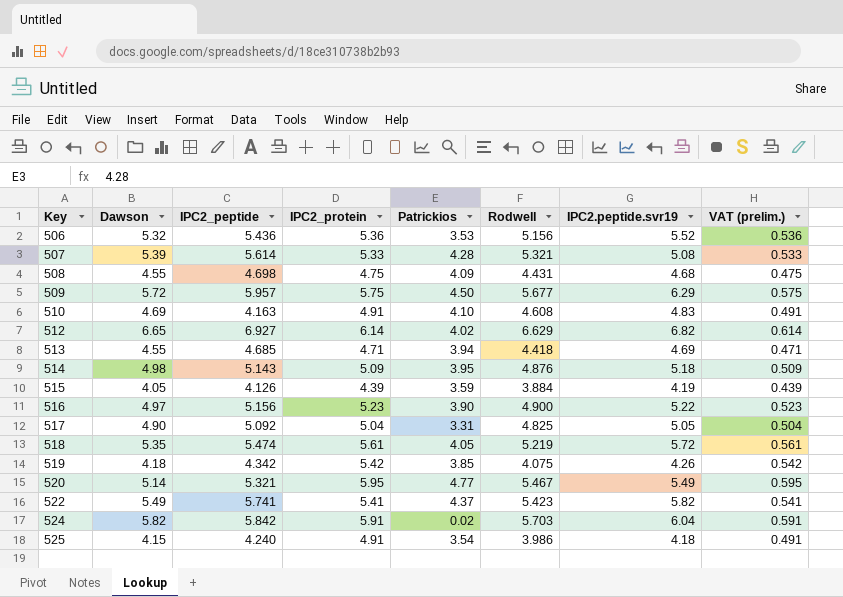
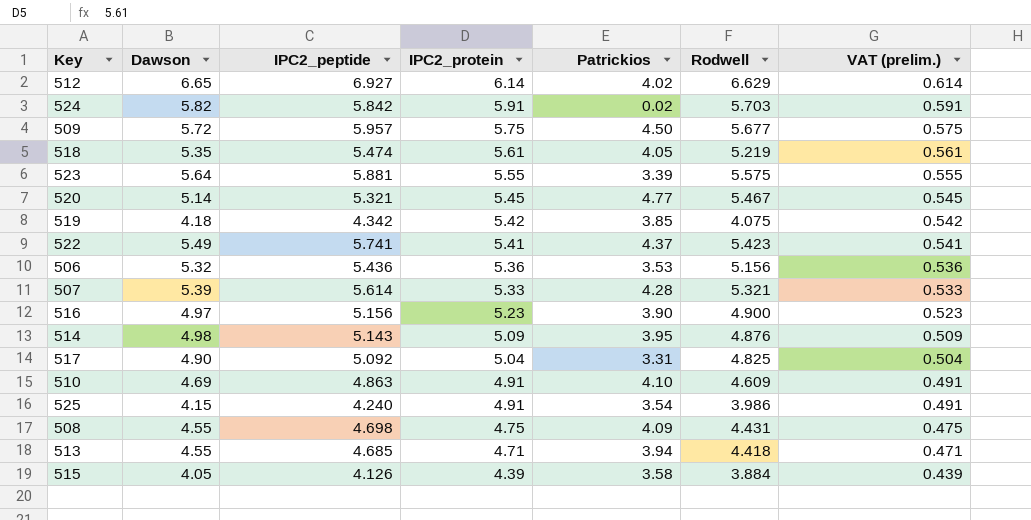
row order: Key ascending -> IPC2_protein descending
column IPC2.peptide.svr19 | position: 7 -> none
row 523: none -> 5.64 | 5.881 | 5.55 | 3.39 | 5.575 | 0.555
520 | IPC2_protein: 5.95 -> 5.45
520 | VAT (prelim.): 0.595 -> 0.545
510 | IPC2_peptide: 4.163 -> 4.863
510 | Rodwell: 4.608 -> 4.609
515 | Patrickios: 3.59 -> 3.58

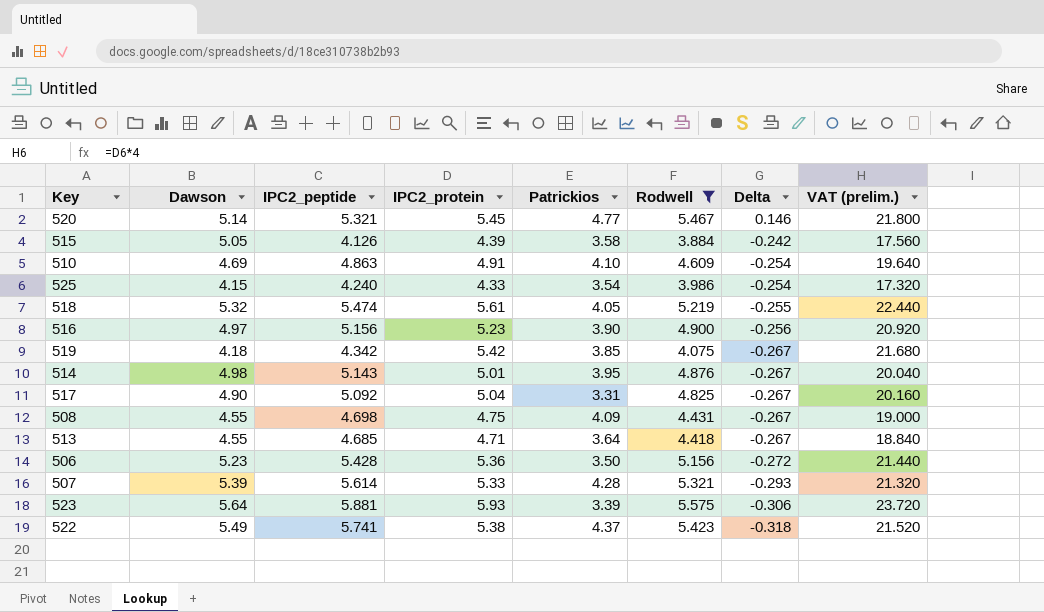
filter: none -> Rodwell <= 5.575
row order: IPC2_protein descending -> Delta descending
column Delta | formula: none -> [Rodwell] - [IPC2_peptide]
column VAT (prelim.) | formula: [IPC2_protein] * 0.1 -> [IPC2_protein] * 4
515 | Dawson: 4.05 -> 5.05
525 | IPC2_protein: 4.91 -> 4.33
518 | Dawson: 5.35 -> 5.32
514 | IPC2_protein: 5.09 -> 5.01
513 | Patrickios: 3.94 -> 3.64
506 | Dawson: 5.32 -> 5.23
506 | IPC2_peptide: 5.436 -> 5.428
506 | Patrickios: 3.53 -> 3.50
523 | IPC2_protein: 5.55 -> 5.93
522 | IPC2_protein: 5.41 -> 5.38

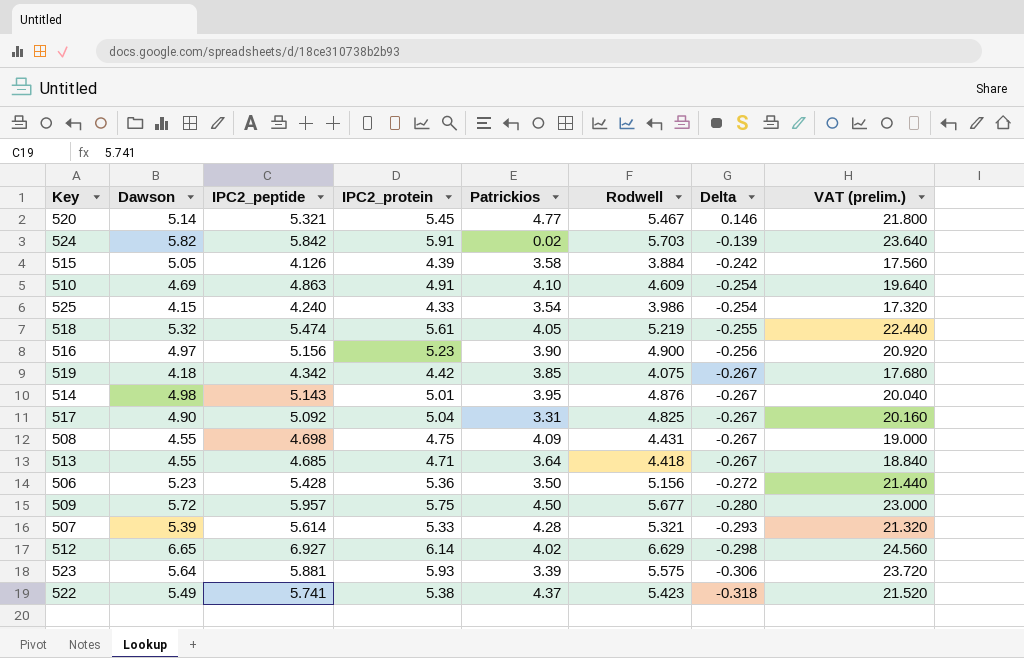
filter: Rodwell <= 5.575 -> none
519 | IPC2_protein: 5.42 -> 4.42
519 | VAT (prelim.): 21.680 -> 17.680

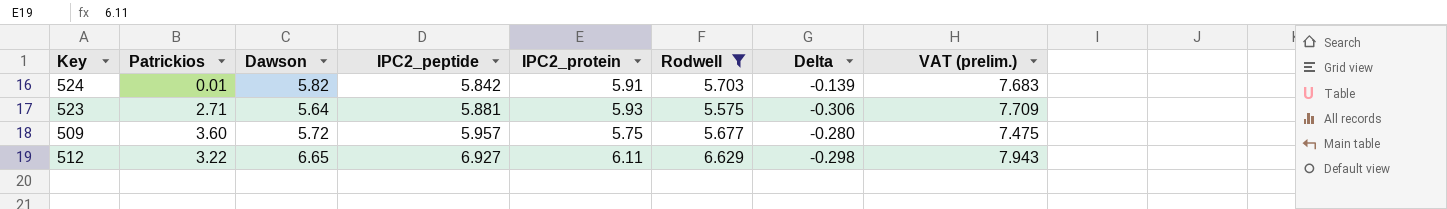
filter: none -> Rodwell >= 5.575
row order: Delta descending -> IPC2_peptide ascending
column Patrickios | position: 5 -> 2
column VAT (prelim.) | formula: [IPC2_protein] * 4 -> [IPC2_protein] * 1.3
524 | Patrickios: 0.02 -> 0.01
523 | Patrickios: 3.39 -> 2.71
509 | Patrickios: 4.50 -> 3.60
512 | Patrickios: 4.02 -> 3.22
512 | IPC2_protein: 6.14 -> 6.11

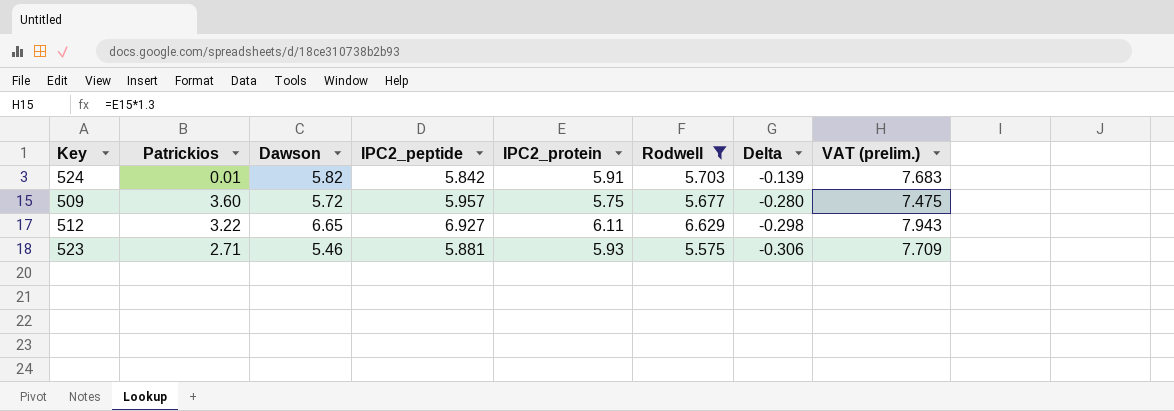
row order: IPC2_peptide ascending -> Delta descending
523 | Dawson: 5.64 -> 5.46

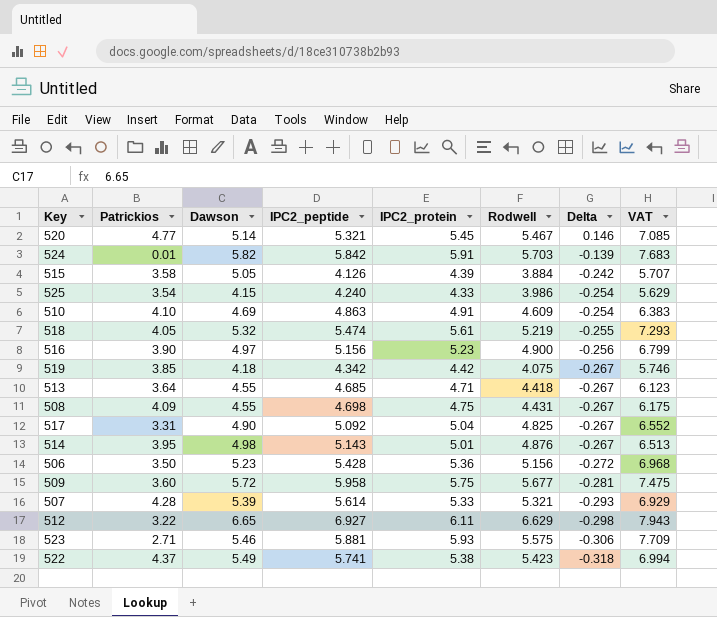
filter: Rodwell >= 5.575 -> none
column name: VAT (prelim.) -> VAT
509 | IPC2_peptide: 5.957 -> 5.958
509 | Delta: -0.280 -> -0.281

